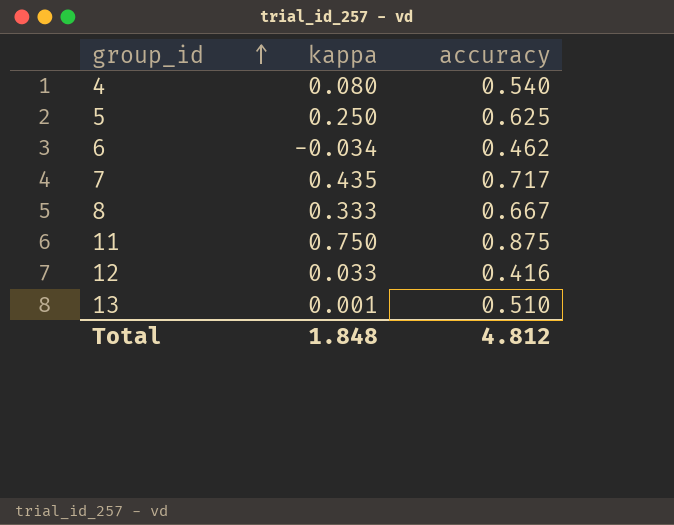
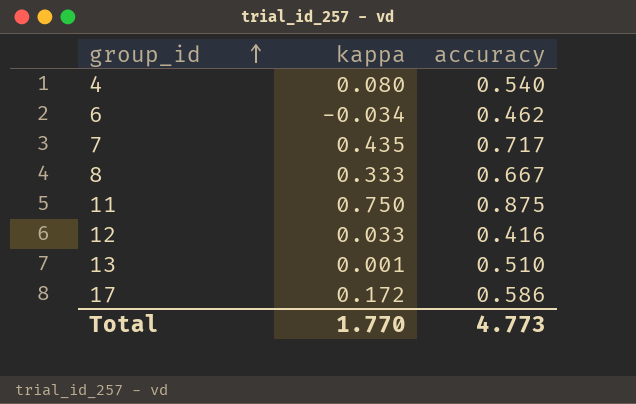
row 5: 0.250 | 0.625 -> none
row 17: none -> 0.172 | 0.586
Total | kappa: 1.848 -> 1.770
Total | accuracy: 4.812 -> 4.773

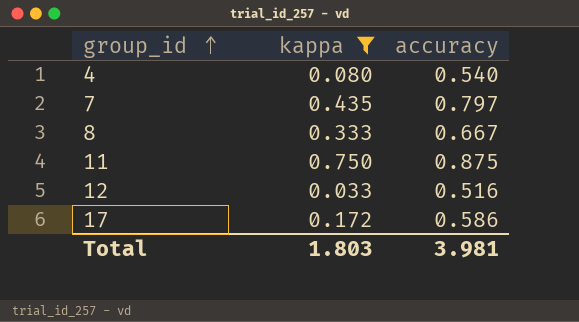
filter: none -> kappa >= 0.033
7 | accuracy: 0.717 -> 0.797
12 | accuracy: 0.416 -> 0.516
Total | kappa: 1.770 -> 1.803
Total | accuracy: 4.773 -> 3.981

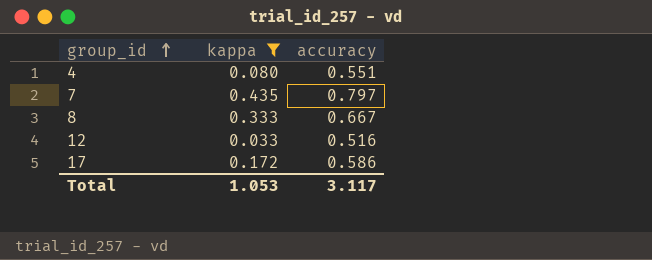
row 11: 0.750 | 0.875 -> none
4 | accuracy: 0.540 -> 0.551
Total | kappa: 1.803 -> 1.053
Total | accuracy: 3.981 -> 3.117

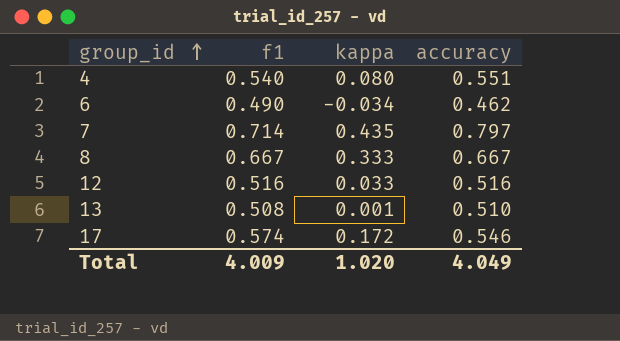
filter: kappa >= 0.033 -> none
column f1 | position: none -> 2
17 | accuracy: 0.586 -> 0.546
Total | kappa: 1.053 -> 1.020
Total | accuracy: 3.117 -> 4.049

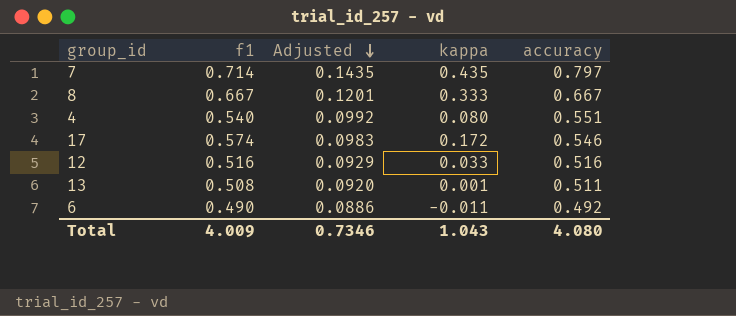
row order: group_id ascending -> Adjusted descending
column Adjusted | formula: none -> [accuracy] * 0.18
13 | accuracy: 0.510 -> 0.511
6 | kappa: -0.034 -> -0.011
6 | accuracy: 0.462 -> 0.492
Total | kappa: 1.020 -> 1.043
Total | accuracy: 4.049 -> 4.080

